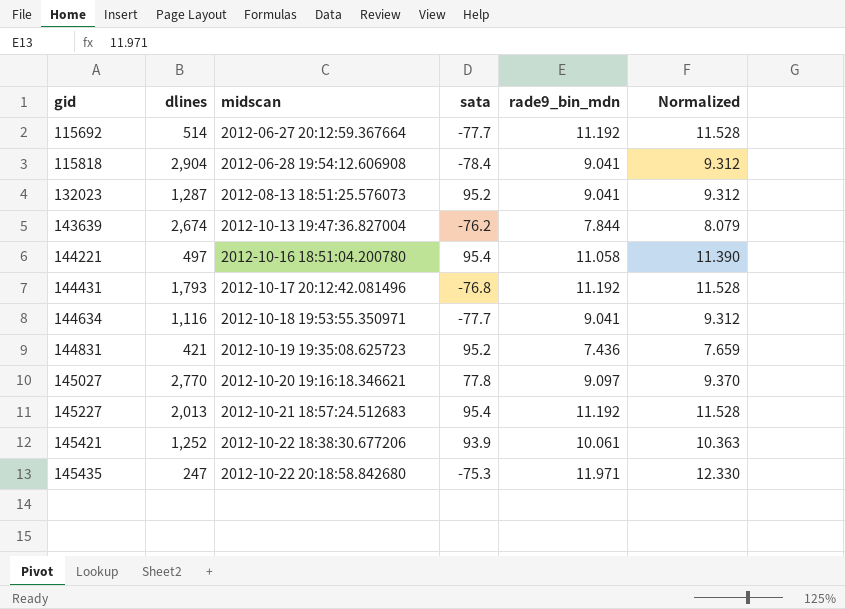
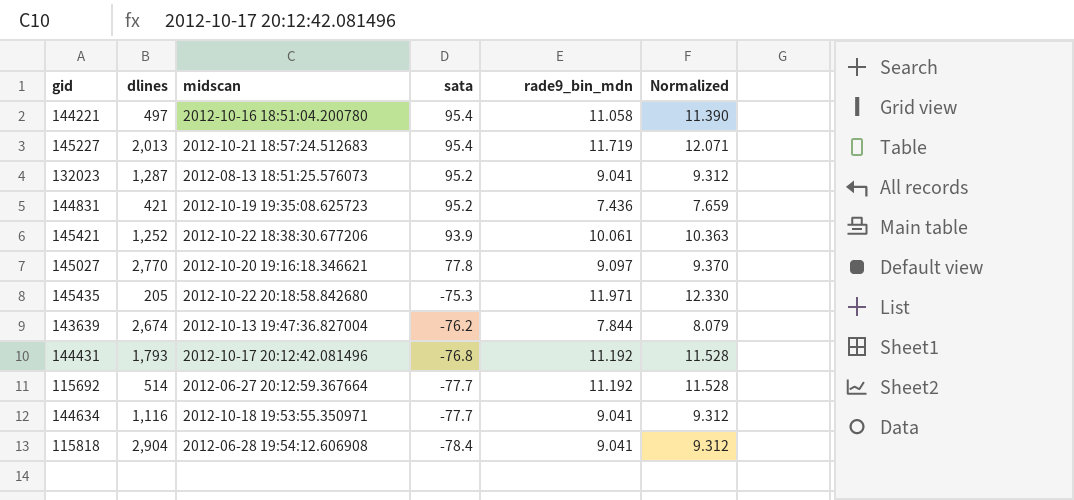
row order: gid ascending -> sata descending
145227 | rade9_bin_mdn: 11.192 -> 11.719
145227 | Normalized: 11.528 -> 12.071
145435 | dlines: 247 -> 205

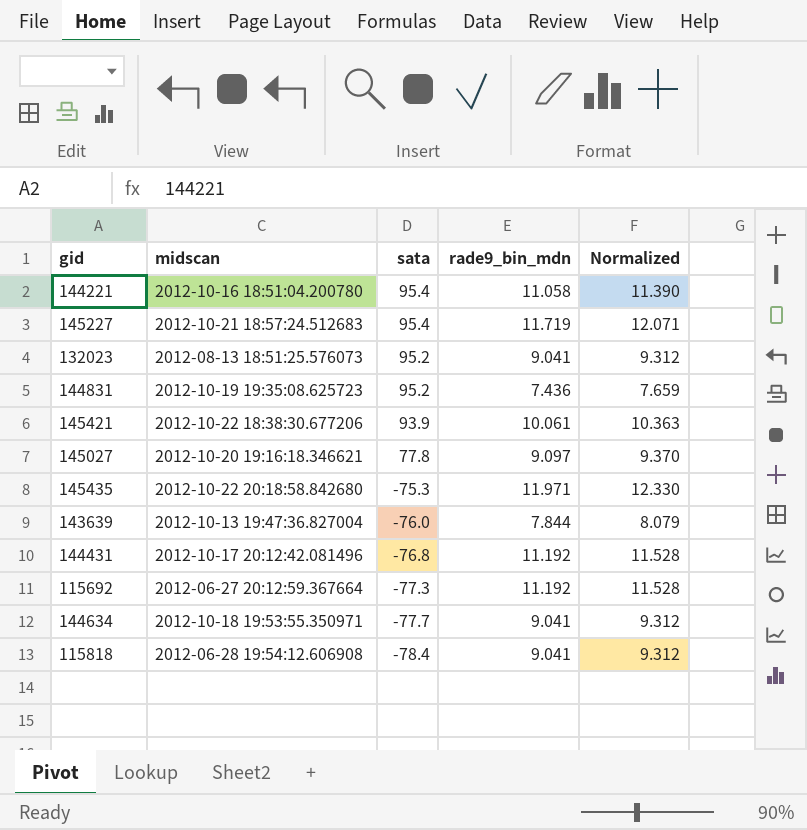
column dlines | position: 2 -> none
143639 | sata: -76.2 -> -76.0
115692 | sata: -77.7 -> -77.3

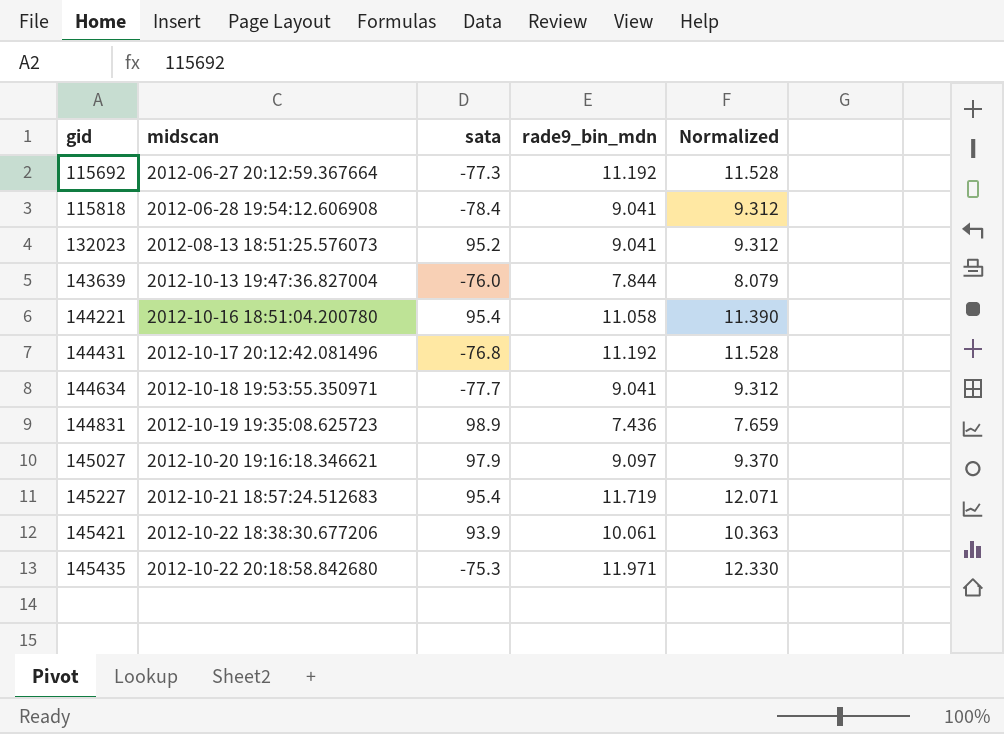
row order: sata descending -> gid ascending
144831 | sata: 95.2 -> 98.9
145027 | sata: 77.8 -> 97.9

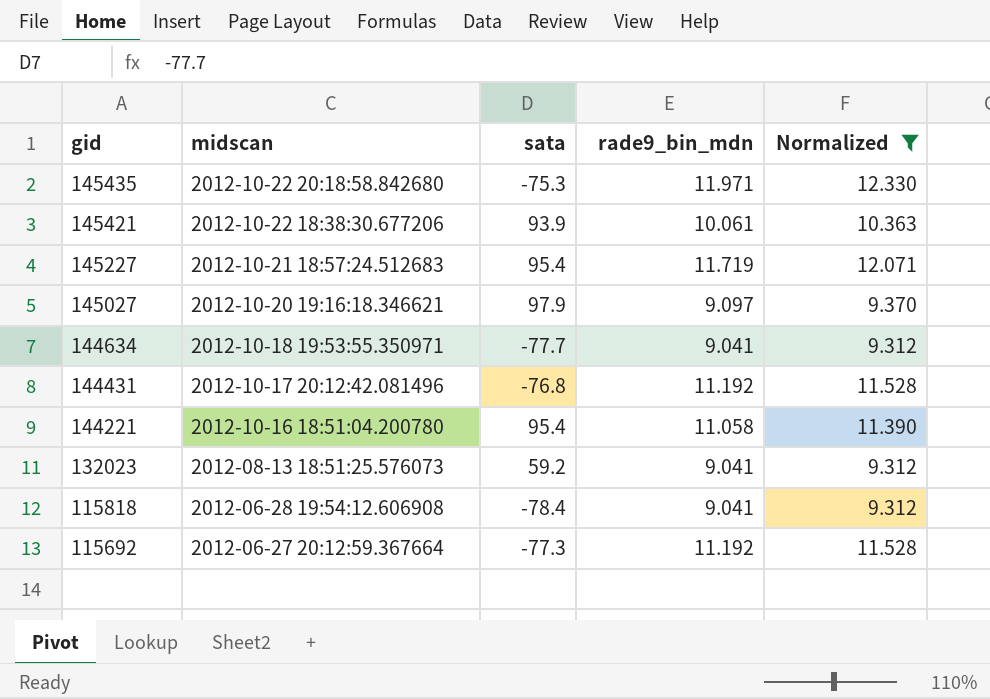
filter: none -> Normalized >= 9.312
row order: gid ascending -> gid descending
132023 | sata: 95.2 -> 59.2

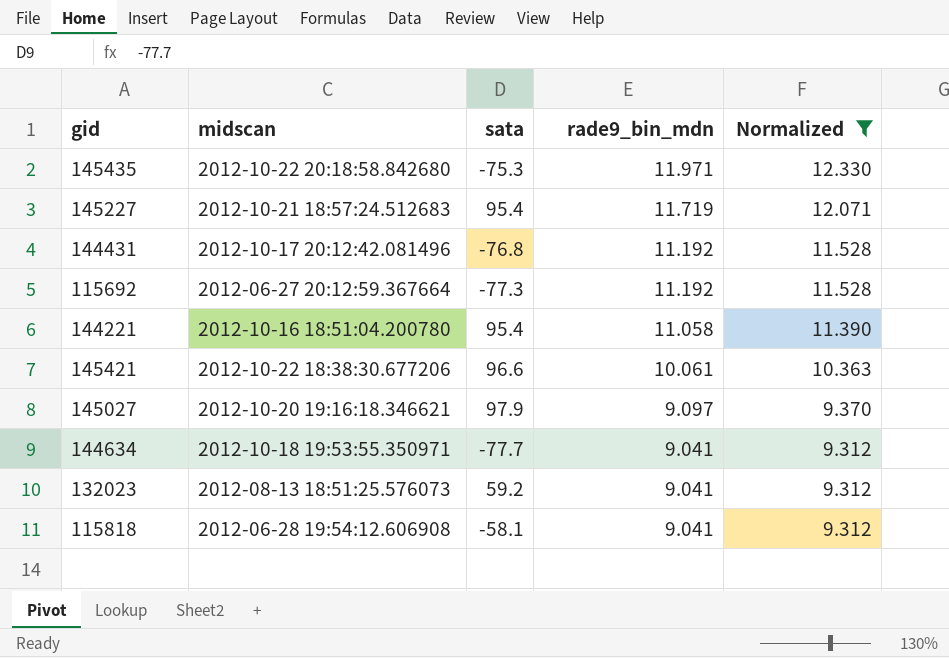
row order: gid descending -> rade9_bin_mdn descending
145421 | sata: 93.9 -> 96.6
115818 | sata: -78.4 -> -58.1

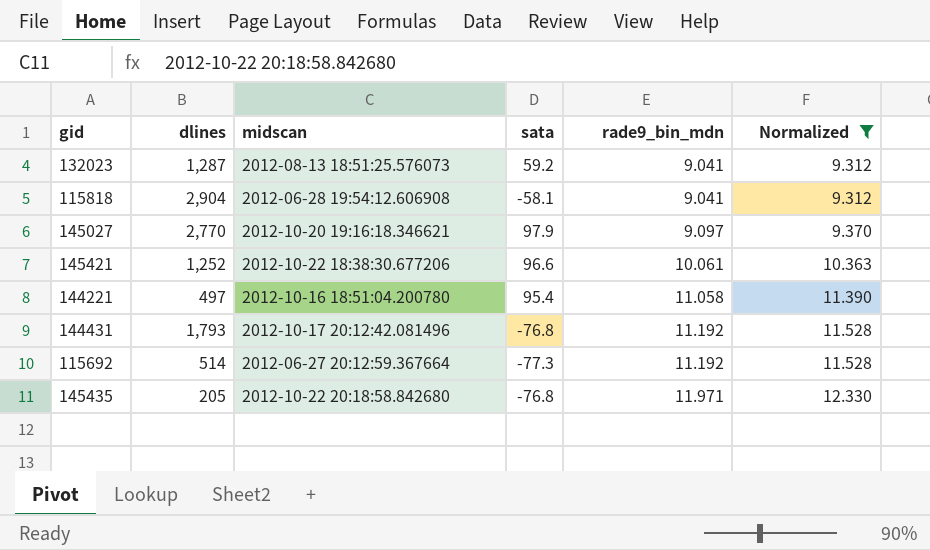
row order: rade9_bin_mdn descending -> rade9_bin_mdn ascending
column dlines | position: none -> 2
row 145227: 2012-10-21 18:57:24.512683 | 95.4 | 11.719 | 12.071 -> none
row 144634: 2012-10-18 19:53:55.350971 | -77.7 | 9.041 | 9.312 -> none
145435 | sata: -75.3 -> -76.8

